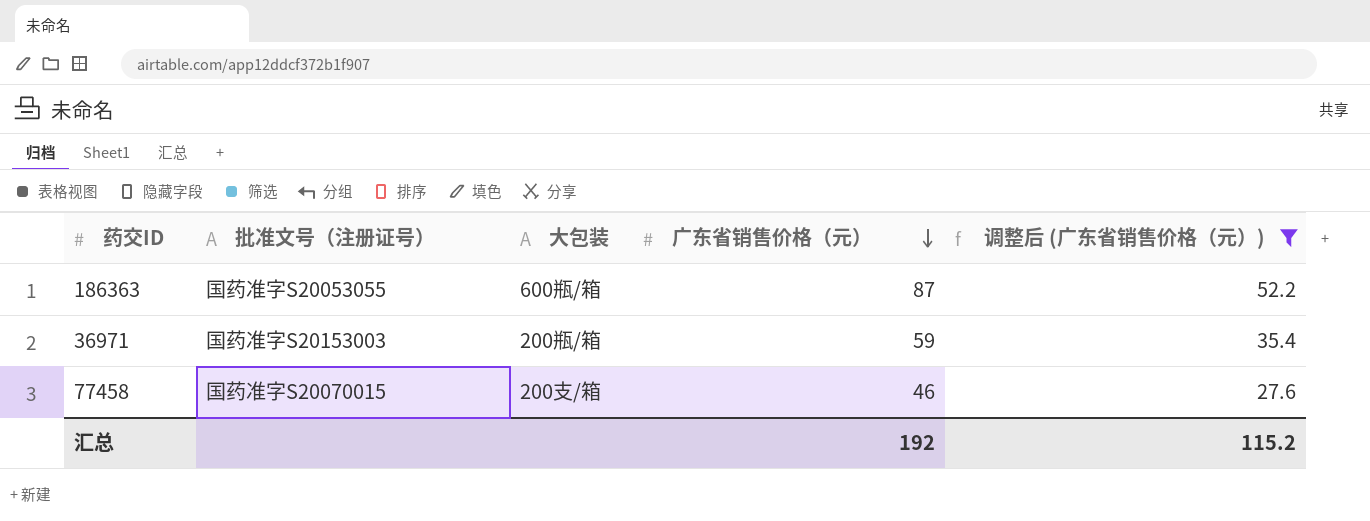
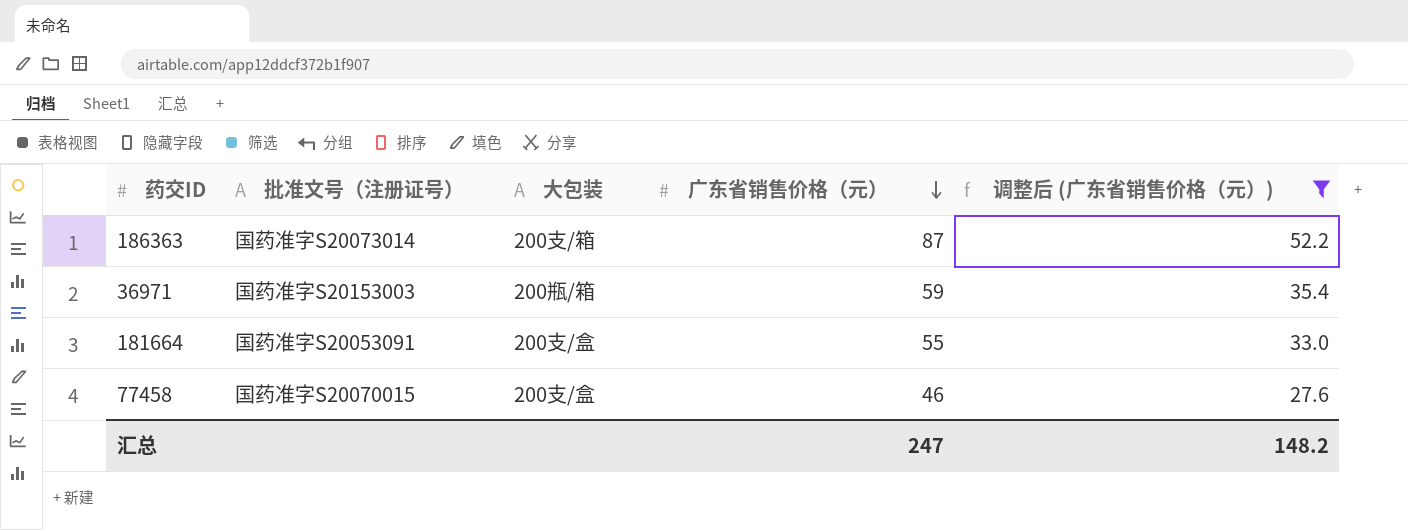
186363 | 批准文号（注册证号）: 国药准字S20053055 -> 国药准字S20073014
186363 | 大包装: 600瓶/箱 -> 200支/箱
row 181664: none -> 国药准字S20053091 | 200支/盒 | 55 | 33.0
77458 | 大包装: 200支/箱 -> 200支/盒
汇总 | 广东省销售价格（元）: 192 -> 247
汇总 | 调整后 (广东省销售价格（元）): 115.2 -> 148.2

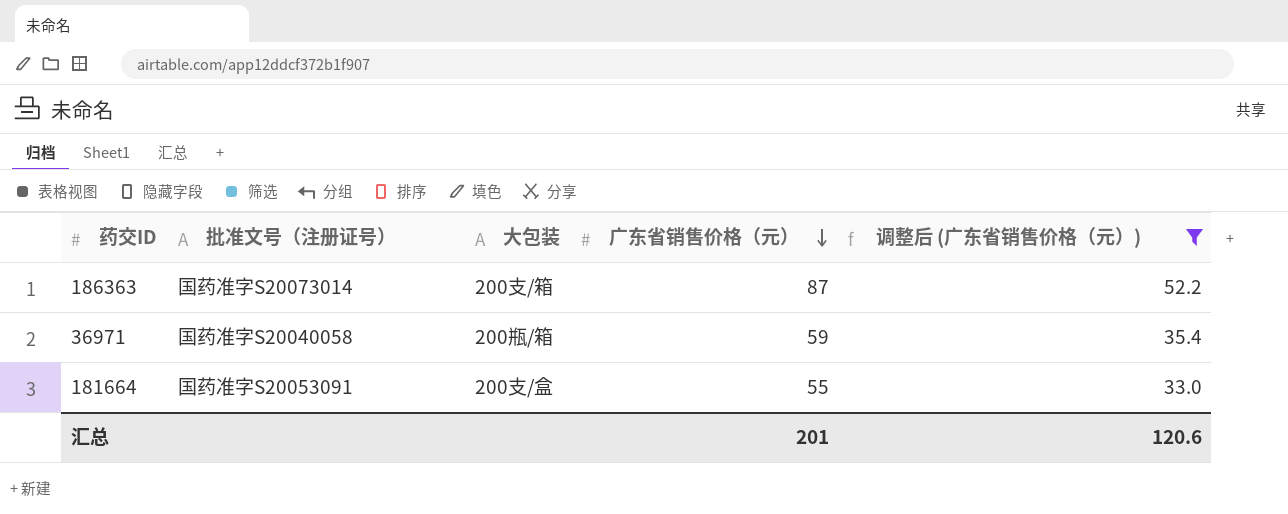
row 77458: 国药准字S20070015 | 200支/盒 | 46 | 27.6 -> none
36971 | 批准文号（注册证号）: 国药准字S20153003 -> 国药准字S20040058
汇总 | 广东省销售价格（元）: 247 -> 201
汇总 | 调整后 (广东省销售价格（元）): 148.2 -> 120.6

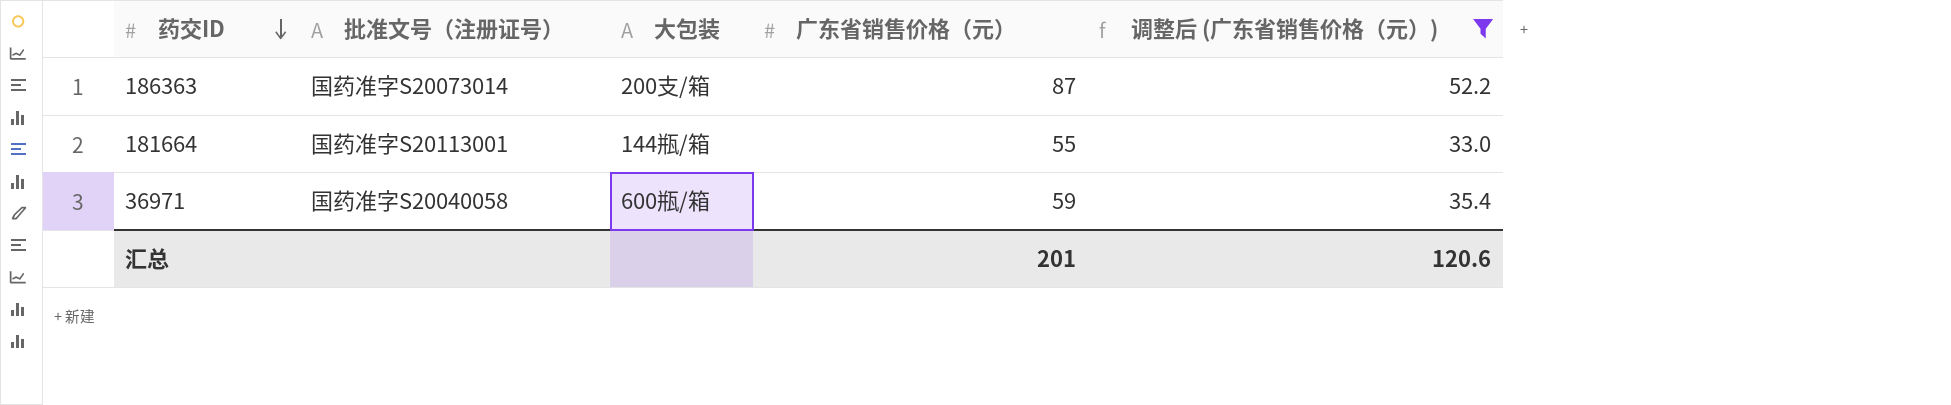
row order: 广东省销售价格（元） descending -> 药交ID descending
181664 | 批准文号（注册证号）: 国药准字S20053091 -> 国药准字S20113001
181664 | 大包装: 200支/盒 -> 144瓶/箱
36971 | 大包装: 200瓶/箱 -> 600瓶/箱

